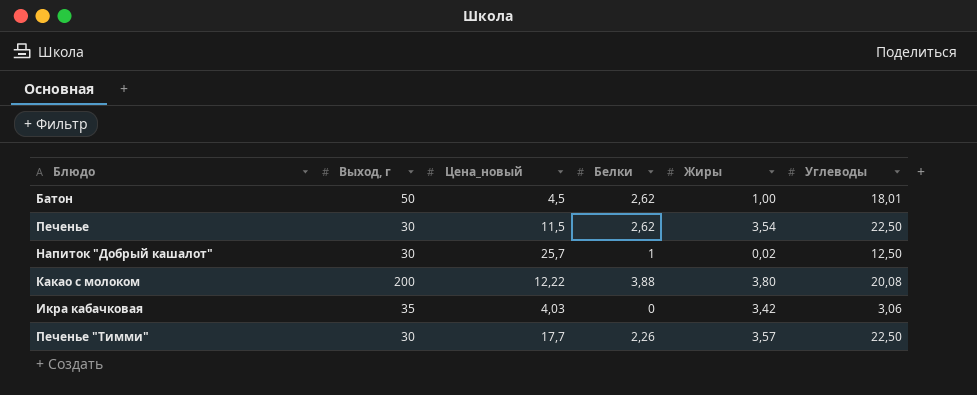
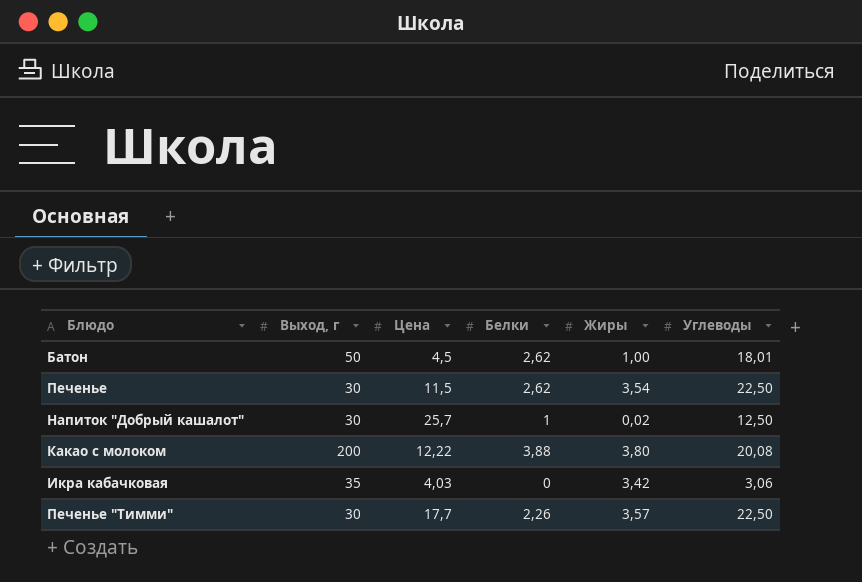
column name: Цена_новый -> Цена

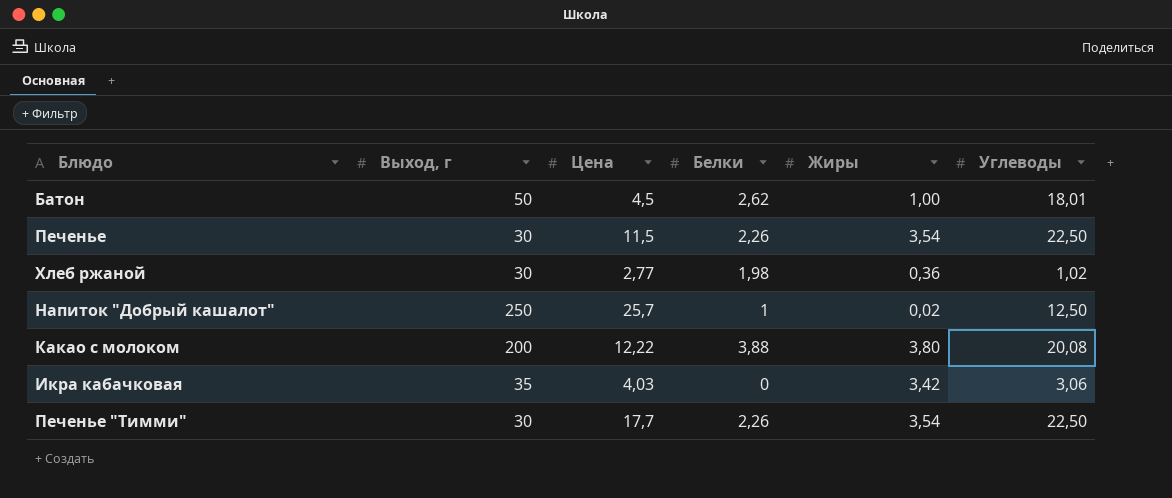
Печенье | Белки: 2,62 -> 2,26
row Хлеб ржаной: none -> 30 | 2,77 | 1,98 | 0,36 | 1,02
Напиток "Добрый кашалот" | Выход, г: 30 -> 250
Печенье "Тимми" | Жиры: 3,57 -> 3,54

